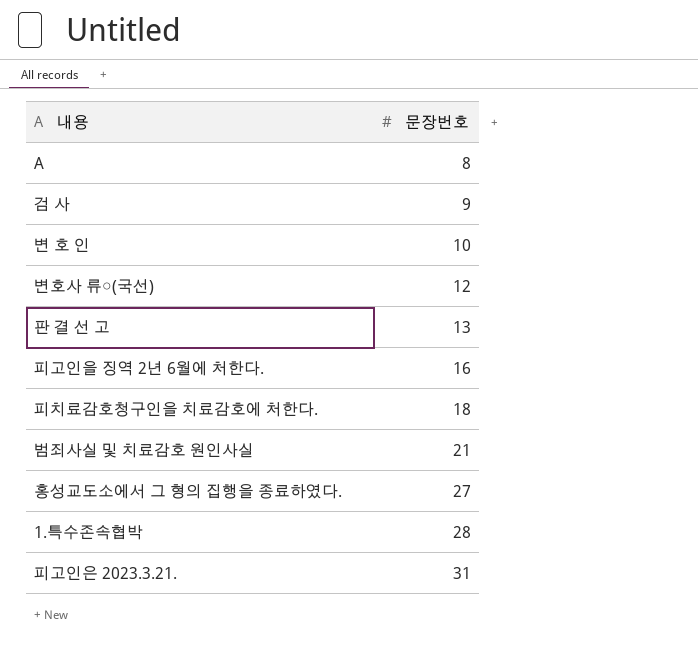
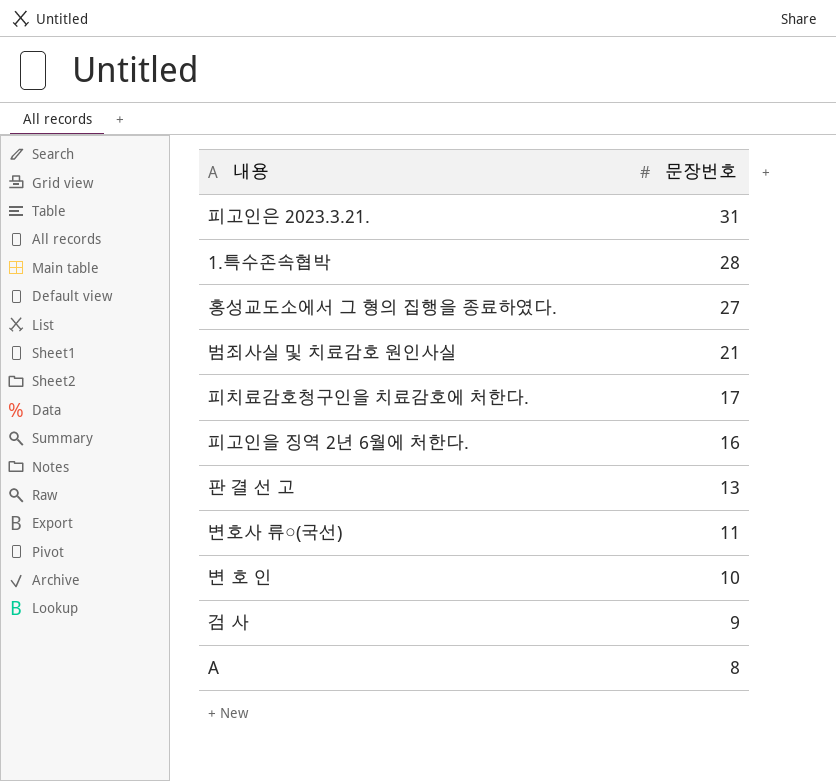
row order: 문장번호 ascending -> 문장번호 descending
피치료감호청구인을 치료감호에 처한다. | 문장번호: 18 -> 17
변호사 류○(국선) | 문장번호: 12 -> 11

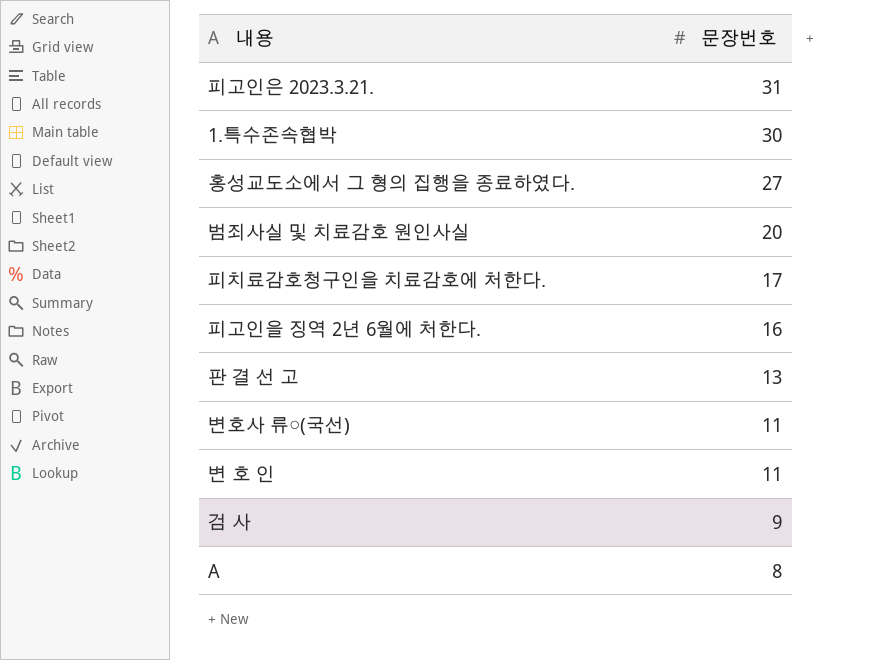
1.특수존속협박 | 문장번호: 28 -> 30
범죄사실 및 치료감호 원인사실 | 문장번호: 21 -> 20
변 호 인 | 문장번호: 10 -> 11

